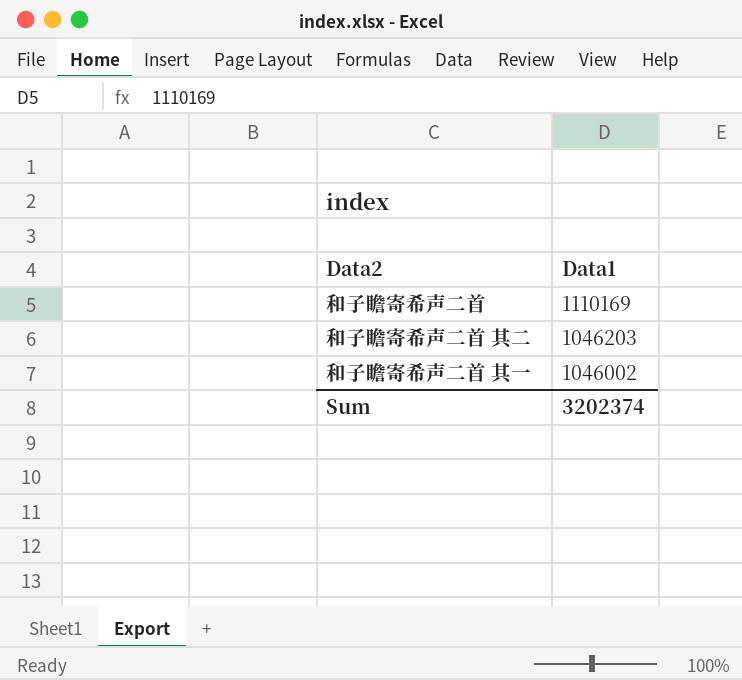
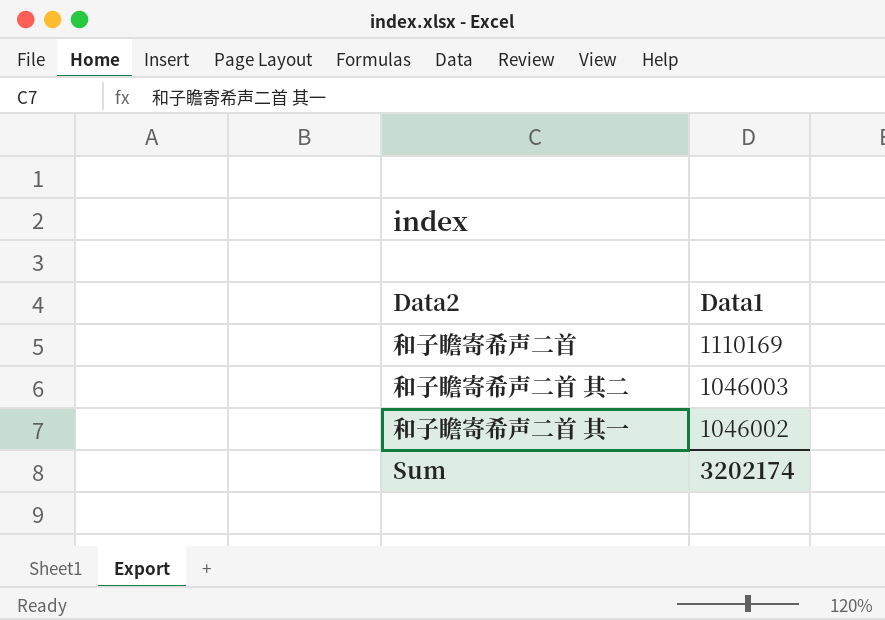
和子瞻寄希声二首 其二 | Data1: 1046203 -> 1046003
Sum | Data1: 3202374 -> 3202174

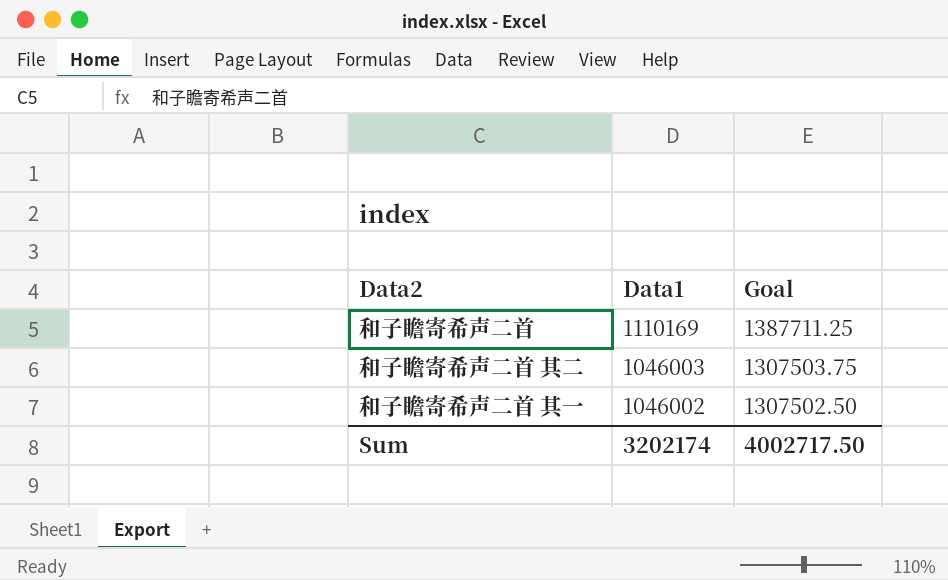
column Goal | formula: none -> [Data1] * 1.25

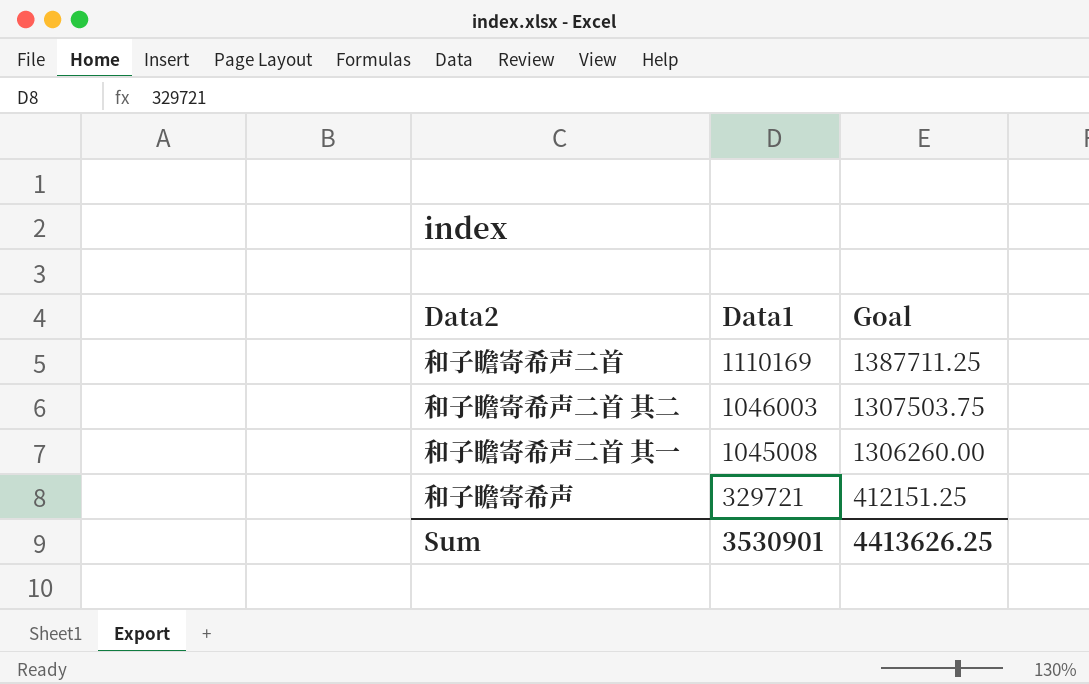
和子瞻寄希声二首 其一 | Data1: 1046002 -> 1045008
和子瞻寄希声二首 其一 | Goal: 1307502.50 -> 1306260.00
row 和子瞻寄希声: none -> 329721 | 412151.25
Sum | Data1: 3202174 -> 3530901
Sum | Goal: 4002717.50 -> 4413626.25

